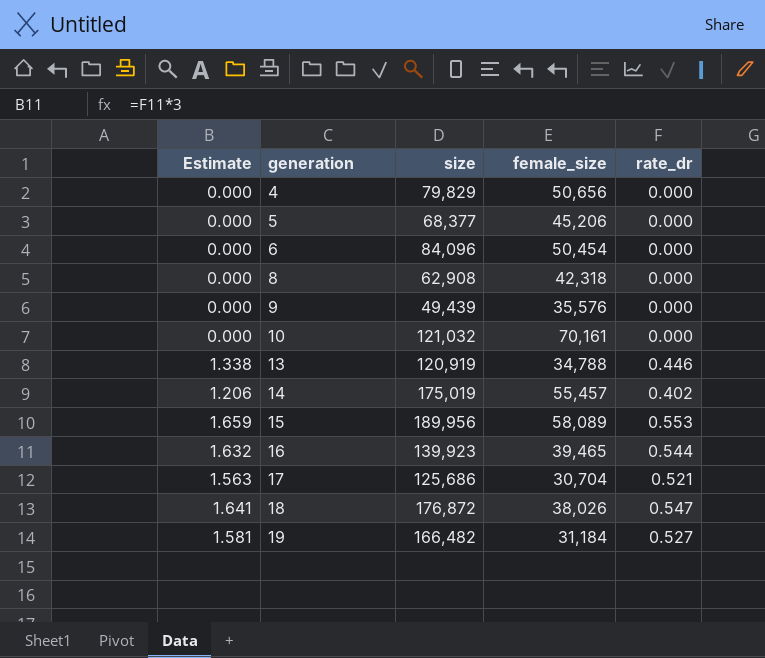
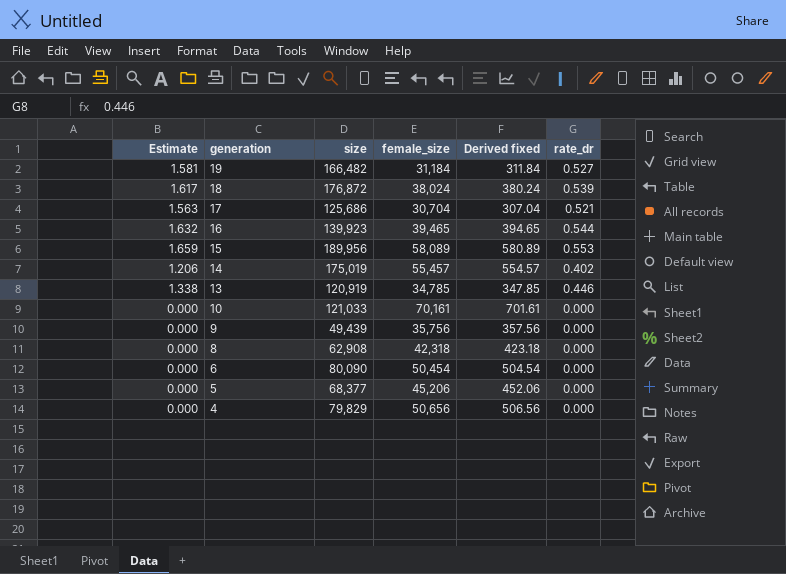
row order: generation ascending -> generation descending
column Derived fixed | formula: none -> [female_size] * 0.01
18 | Estimate: 1.641 -> 1.617
18 | female_size: 38,026 -> 38,024
18 | rate_dr: 0.547 -> 0.539
13 | female_size: 34,788 -> 34,785
10 | size: 121,032 -> 121,033
9 | female_size: 35,576 -> 35,756
6 | size: 84,096 -> 80,090

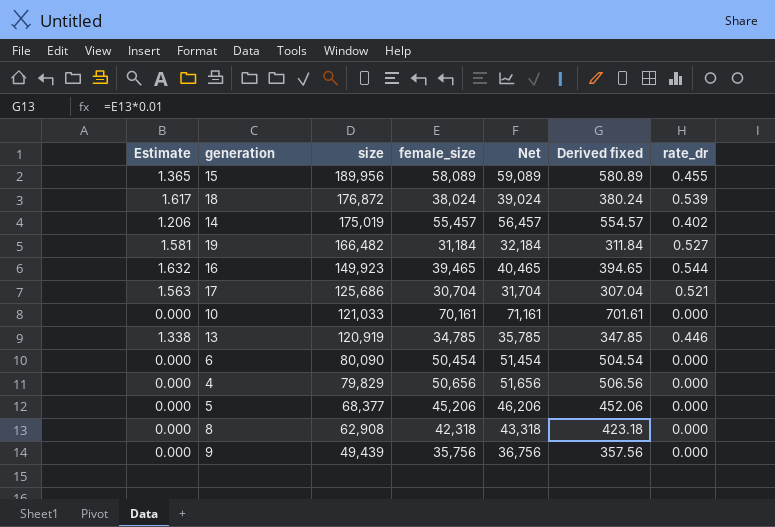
row order: generation descending -> size descending
column Net | formula: none -> [female_size] + 1000
15 | Estimate: 1.659 -> 1.365
15 | rate_dr: 0.553 -> 0.455
16 | size: 139,923 -> 149,923

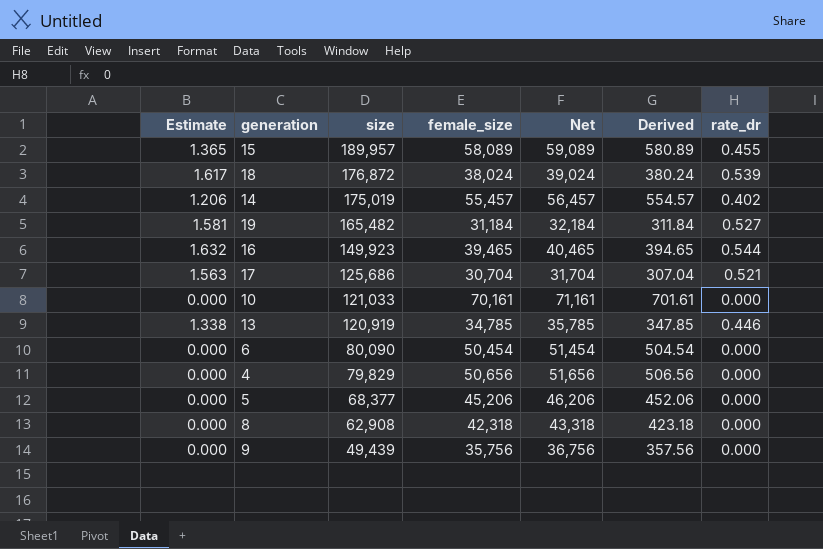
column name: Derived fixed -> Derived
15 | size: 189,956 -> 189,957
19 | size: 166,482 -> 165,482

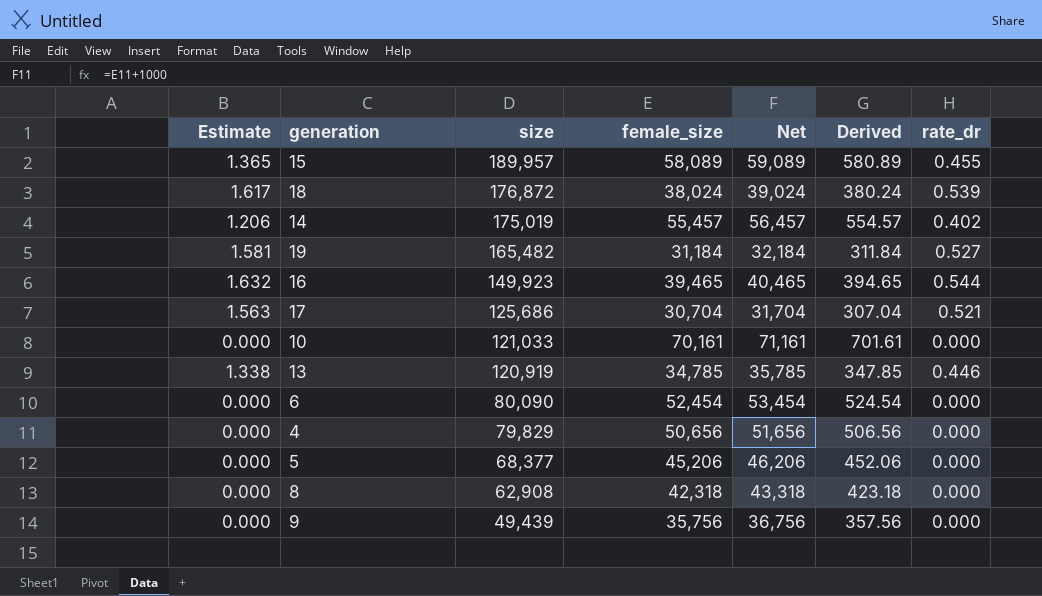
6 | female_size: 50,454 -> 52,454
6 | Net: 51,454 -> 53,454
6 | Derived: 504.54 -> 524.54

